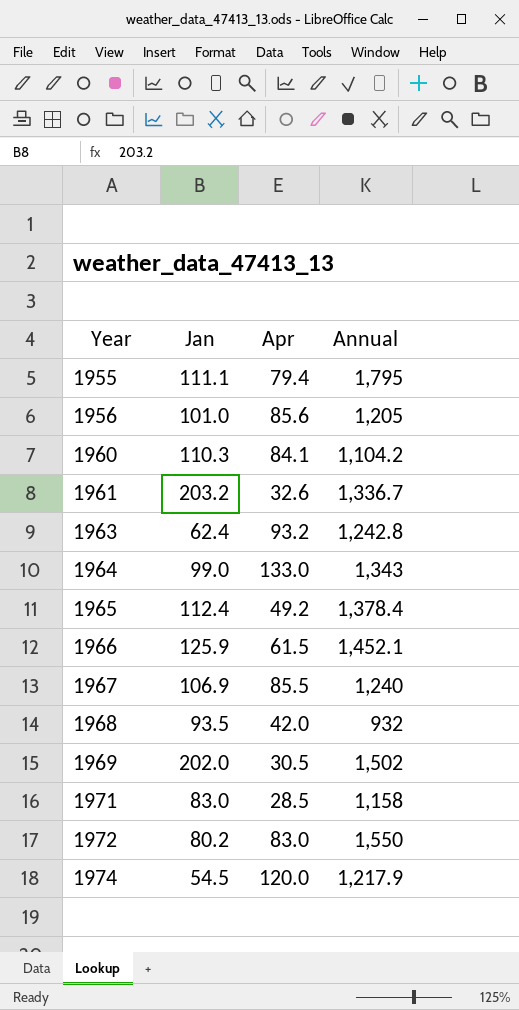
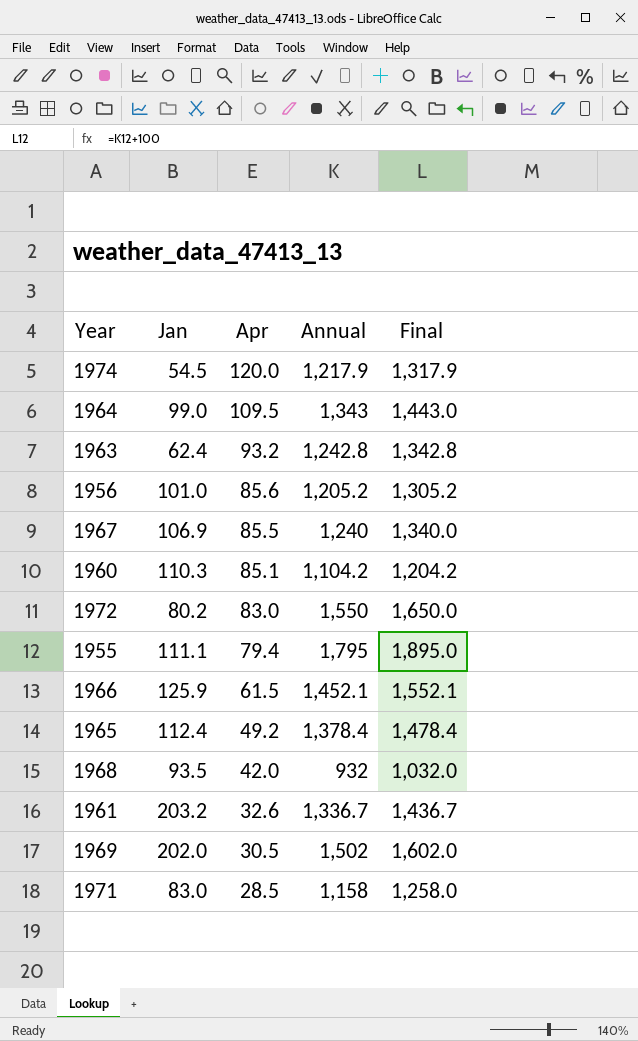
row order: Year ascending -> Apr descending
column Final | formula: none -> [Annual] + 100
1964 | Apr: 133.0 -> 109.5
1956 | Annual: 1,205 -> 1,205.2
1960 | Apr: 84.1 -> 85.1

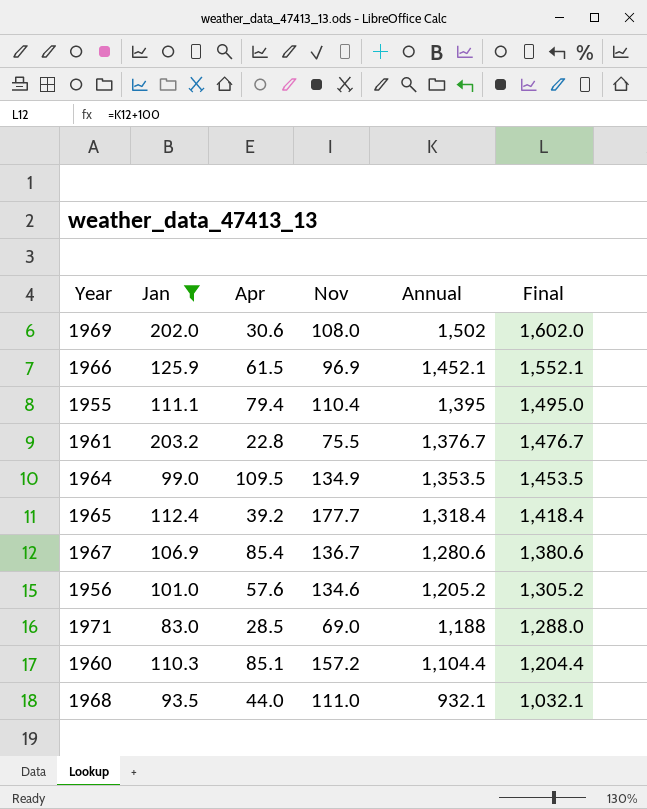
filter: none -> Jan >= 83.0
row order: Apr descending -> Annual descending
column Nov | position: none -> 4
1969 | Apr: 30.5 -> 30.6
1955 | Annual: 1,795 -> 1,395
1955 | Final: 1,895.0 -> 1,495.0
1961 | Apr: 32.6 -> 22.8
1961 | Annual: 1,336.7 -> 1,376.7
1961 | Final: 1,436.7 -> 1,476.7
1964 | Annual: 1,343 -> 1,353.5
1964 | Final: 1,443.0 -> 1,453.5
1965 | Apr: 49.2 -> 39.2
1965 | Annual: 1,378.4 -> 1,318.4
1965 | Final: 1,478.4 -> 1,418.4
1967 | Apr: 85.5 -> 85.4
1967 | Annual: 1,240 -> 1,280.6
1967 | Final: 1,340.0 -> 1,380.6
1956 | Apr: 85.6 -> 57.6
1971 | Annual: 1,158 -> 1,188
1971 | Final: 1,258.0 -> 1,288.0
1960 | Annual: 1,104.2 -> 1,104.4
1960 | Final: 1,204.2 -> 1,204.4
1968 | Apr: 42.0 -> 44.0
1968 | Annual: 932 -> 932.1
1968 | Final: 1,032.0 -> 1,032.1

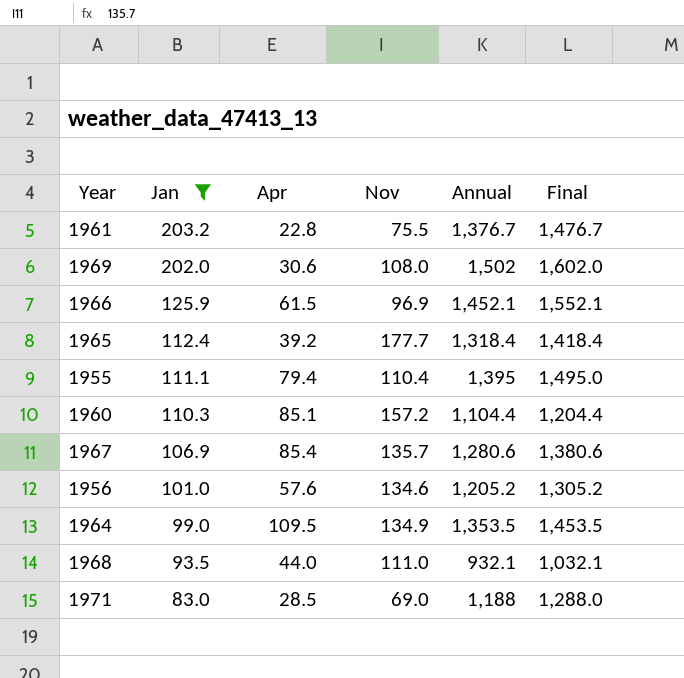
row order: Annual descending -> Jan descending
1967 | Nov: 136.7 -> 135.7

